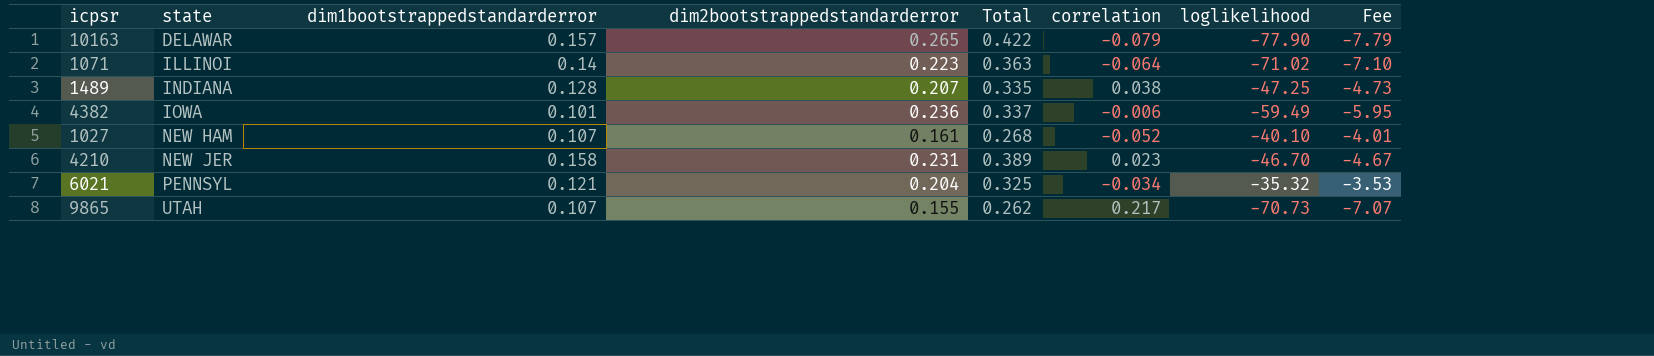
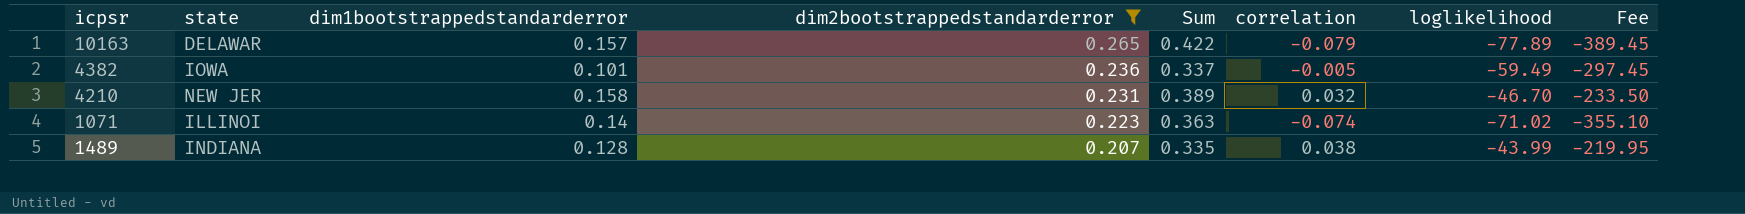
filter: none -> dim2bootstrappedstandarderror >= 0.207
row order: state ascending -> dim2bootstrappedstandarderror descending
column name: Total -> Sum
column Fee | formula: [loglikelihood] * 0.1 -> [loglikelihood] * 5
10163 | loglikelihood: -77.90 -> -77.89
4382 | correlation: -0.006 -> -0.005
4210 | correlation: 0.023 -> 0.032
1071 | correlation: -0.064 -> -0.074
1489 | loglikelihood: -47.25 -> -43.99

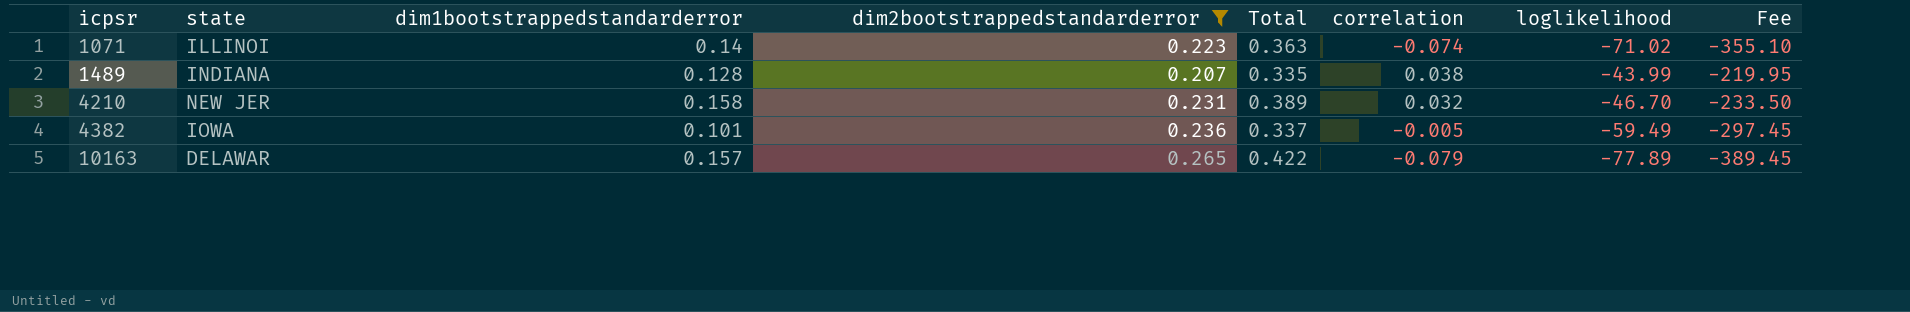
row order: dim2bootstrappedstandarderror descending -> icpsr ascending
column name: Sum -> Total

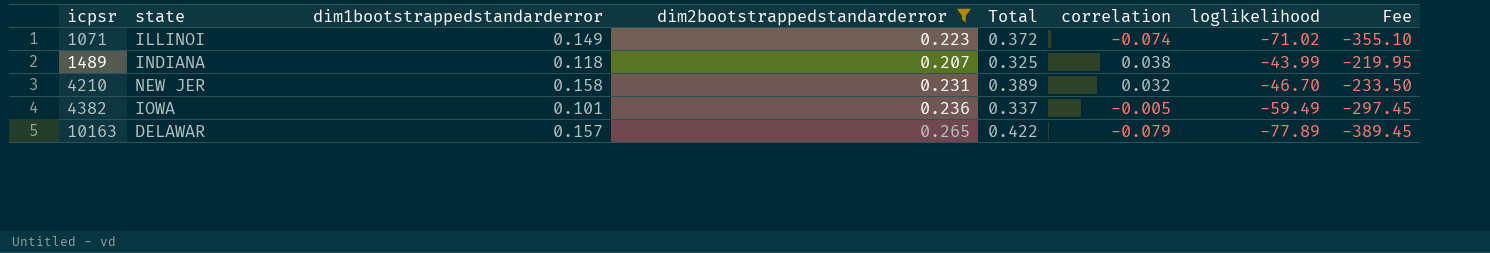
1071 | dim1bootstrappedstandarderror: 0.14 -> 0.149
1071 | Total: 0.363 -> 0.372
1489 | dim1bootstrappedstandarderror: 0.128 -> 0.118
1489 | Total: 0.335 -> 0.325

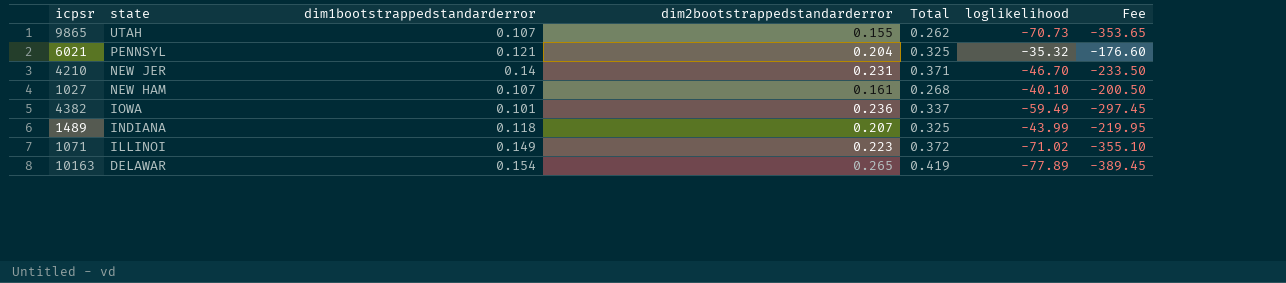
filter: dim2bootstrappedstandarderror >= 0.207 -> none
row order: icpsr ascending -> state descending
column correlation | position: 6 -> none
4210 | dim1bootstrappedstandarderror: 0.158 -> 0.14
4210 | Total: 0.389 -> 0.371
10163 | dim1bootstrappedstandarderror: 0.157 -> 0.154
10163 | Total: 0.422 -> 0.419

